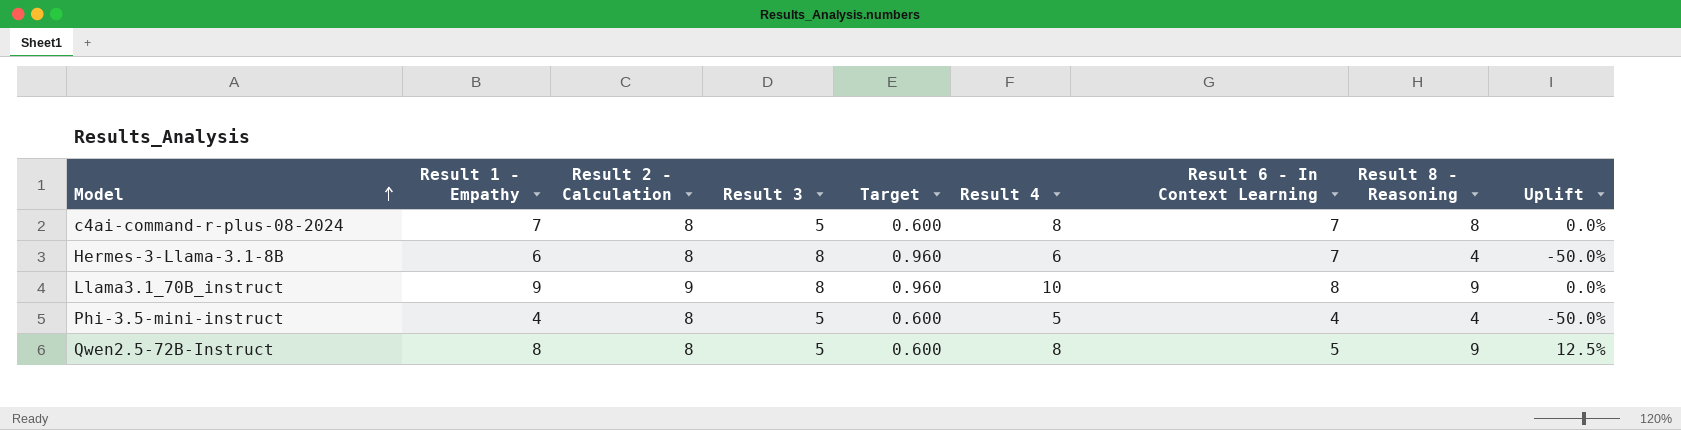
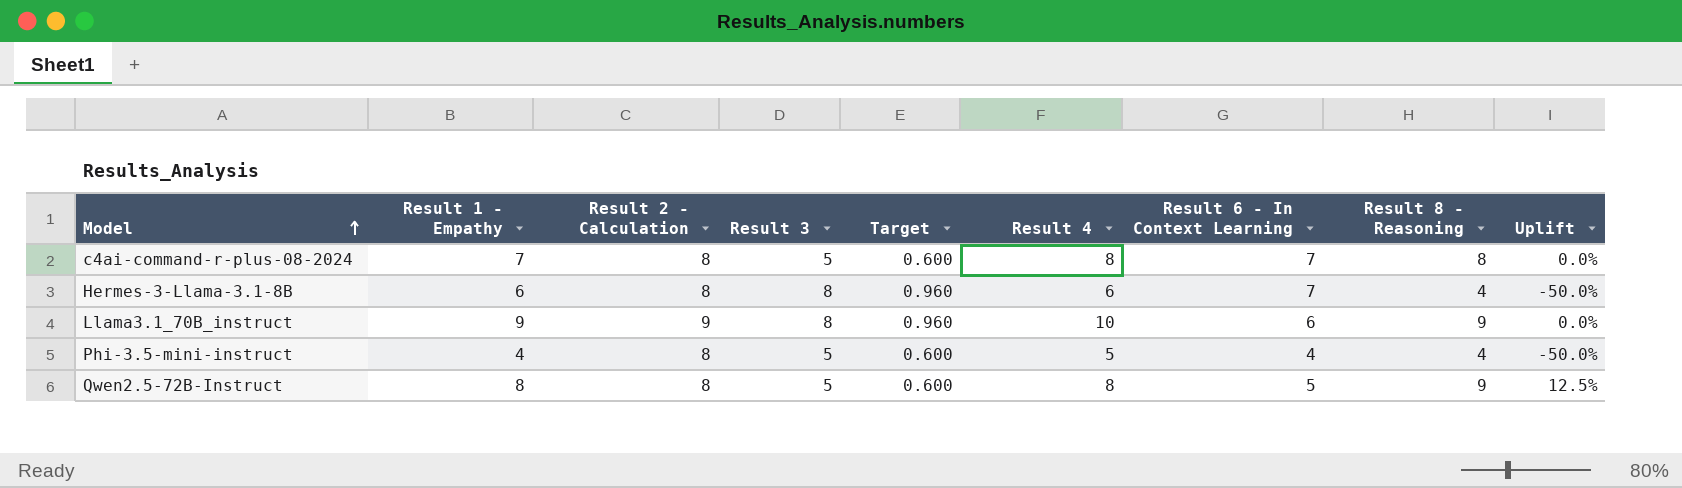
Llama3.1_70B_instruct | Result 6 - In Context Learning: 8 -> 6

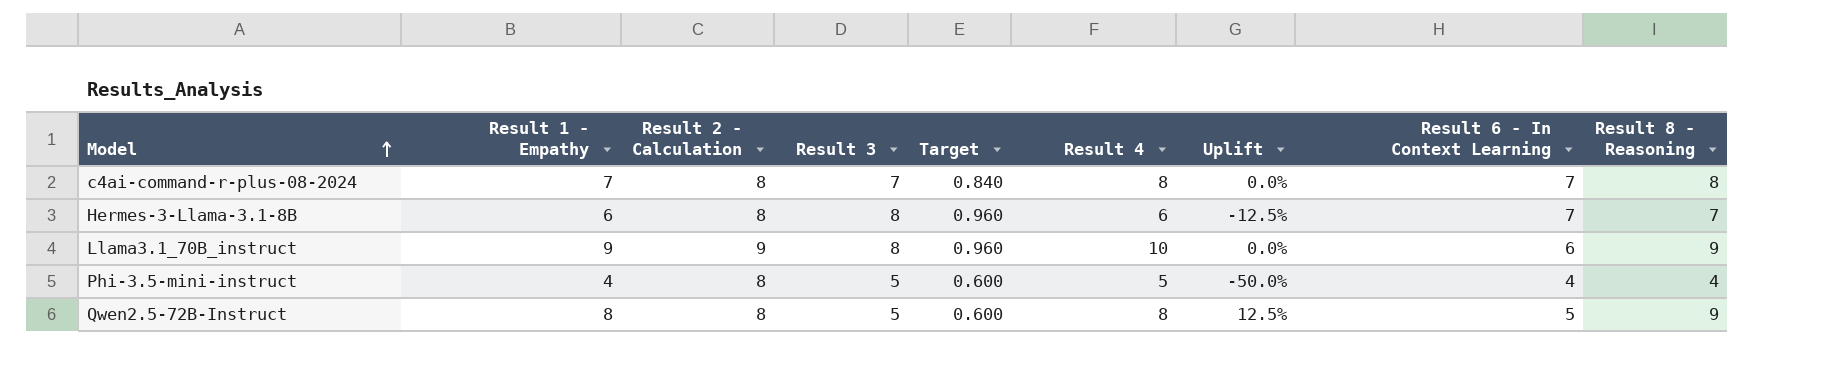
column Uplift | position: 9 -> 7
c4ai-command-r-plus-08-2024 | Result 3: 5 -> 7
c4ai-command-r-plus-08-2024 | Target: 0.600 -> 0.840
Hermes-3-Llama-3.1-8B | Uplift: -50.0% -> -12.5%
Hermes-3-Llama-3.1-8B | Result 8 - Reasoning: 4 -> 7

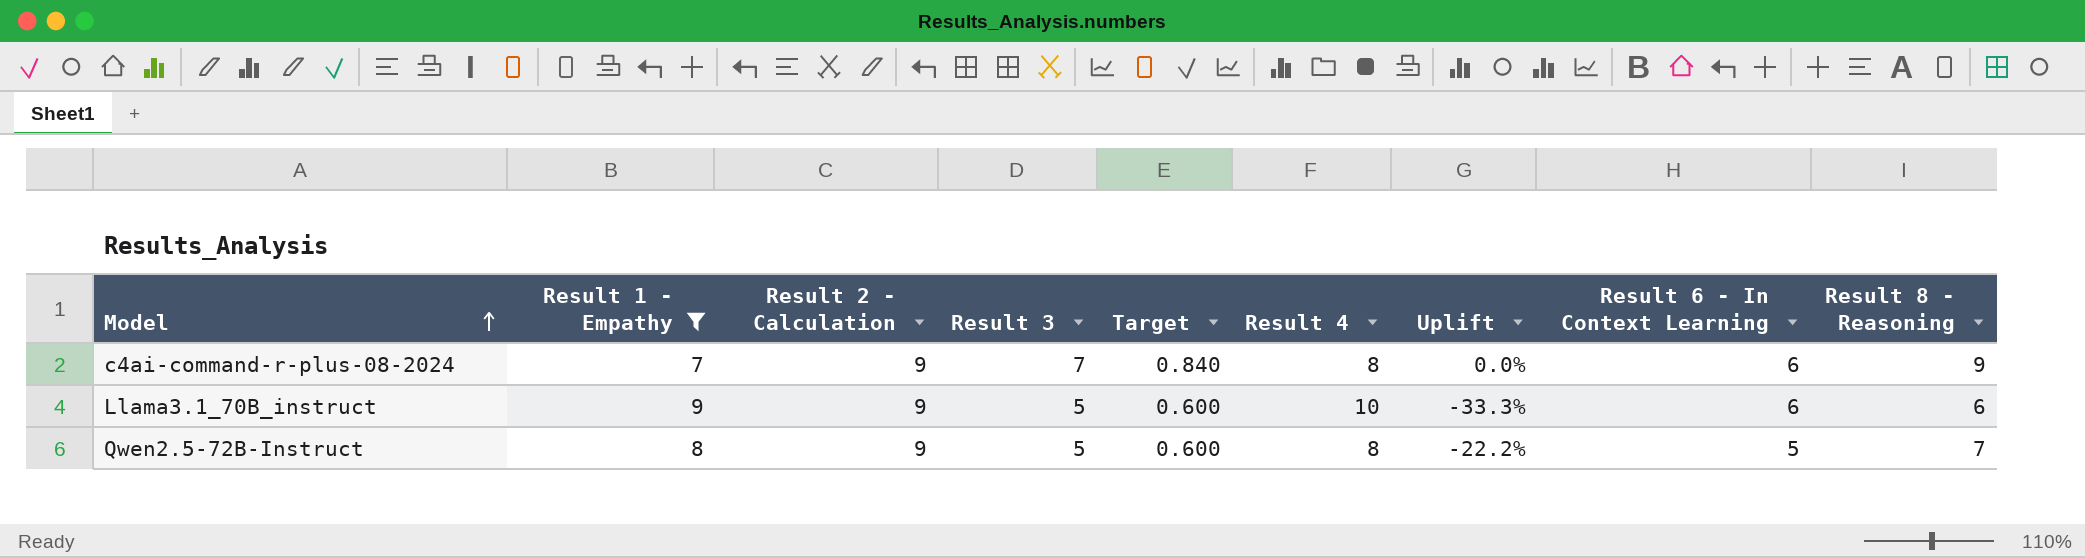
filter: none -> Result 1 - Empathy >= 7
c4ai-command-r-plus-08-2024 | Result 2 - Calculation: 8 -> 9
c4ai-command-r-plus-08-2024 | Result 6 - In Context Learning: 7 -> 6
c4ai-command-r-plus-08-2024 | Result 8 - Reasoning: 8 -> 9
Llama3.1_70B_instruct | Result 3: 8 -> 5
Llama3.1_70B_instruct | Target: 0.960 -> 0.600
Llama3.1_70B_instruct | Uplift: 0.0% -> -33.3%
Llama3.1_70B_instruct | Result 8 - Reasoning: 9 -> 6
Qwen2.5-72B-Instruct | Result 2 - Calculation: 8 -> 9
Qwen2.5-72B-Instruct | Uplift: 12.5% -> -22.2%
Qwen2.5-72B-Instruct | Result 8 - Reasoning: 9 -> 7

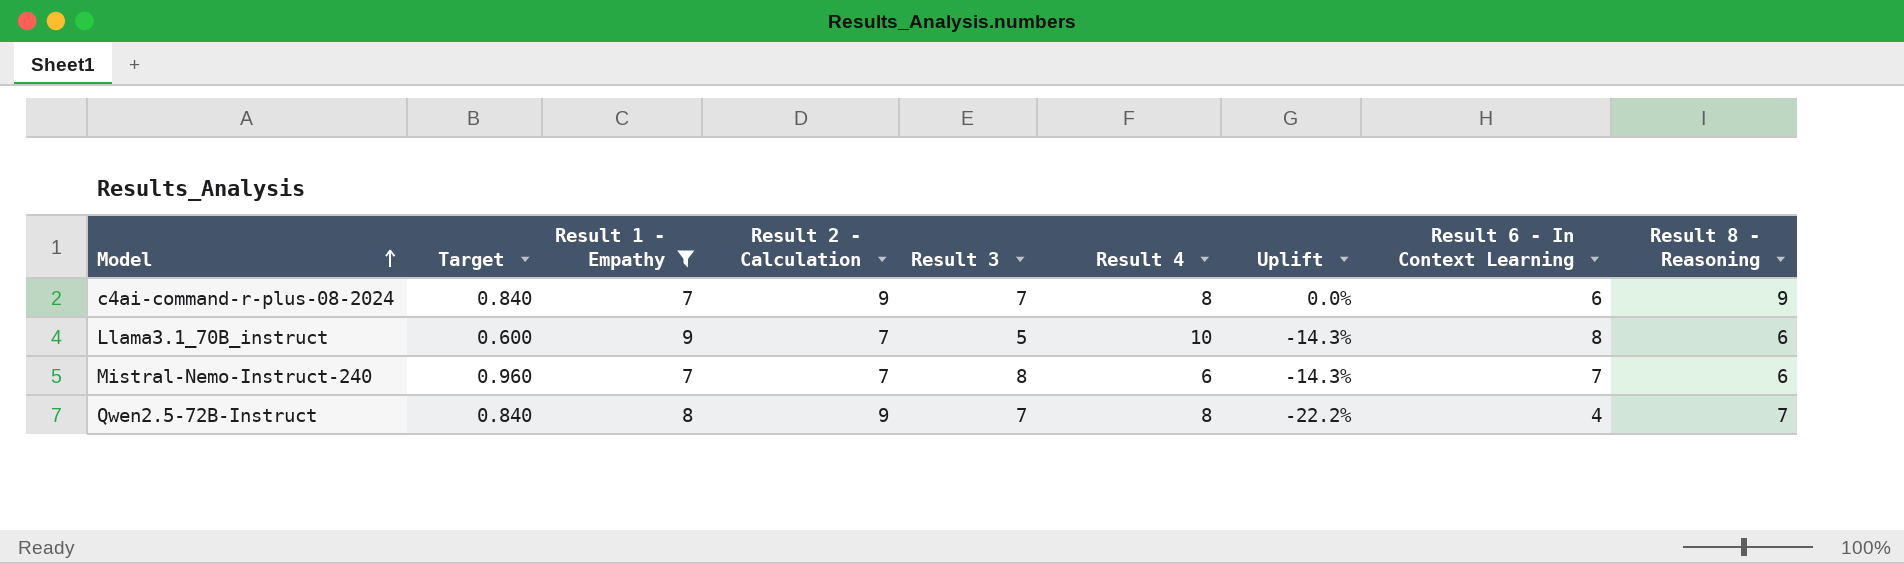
column Target | position: 5 -> 2
Llama3.1_70B_instruct | Result 2 - Calculation: 9 -> 7
Llama3.1_70B_instruct | Uplift: -33.3% -> -14.3%
Llama3.1_70B_instruct | Result 6 - In Context Learning: 6 -> 8
row Mistral-Nemo-Instruct-240: none -> 0.960 | 7 | 7 | 8 | 6 | -14.3% | 7 | 6
Qwen2.5-72B-Instruct | Target: 0.600 -> 0.840
Qwen2.5-72B-Instruct | Result 3: 5 -> 7
Qwen2.5-72B-Instruct | Result 6 - In Context Learning: 5 -> 4

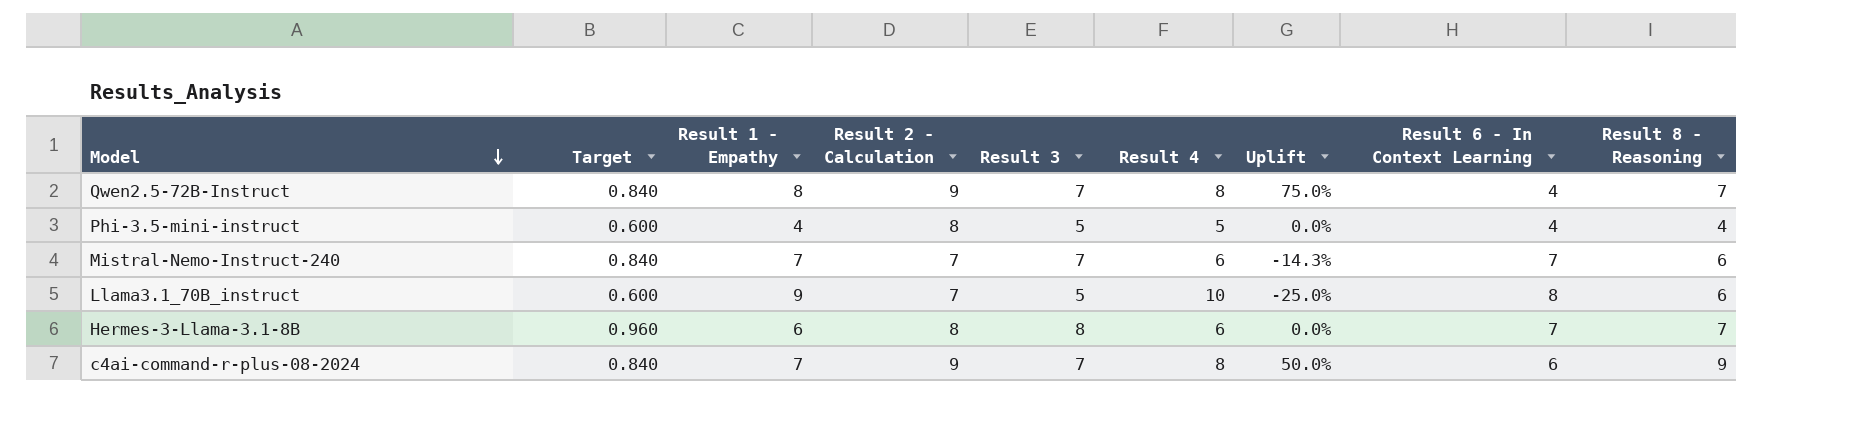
filter: Result 1 - Empathy >= 7 -> none
row order: Model ascending -> Model descending
column Uplift | formula: ([Result 8 - Reasoning] - [Result 2 - Calculation]) / [Result 2 - Calculation] -> ([Result 8 - Reasoning] - [Result 6 - In Context Learning]) / [Result 6 - In Context Learning]
Mistral-Nemo-Instruct-240 | Target: 0.960 -> 0.840
Mistral-Nemo-Instruct-240 | Result 3: 8 -> 7

